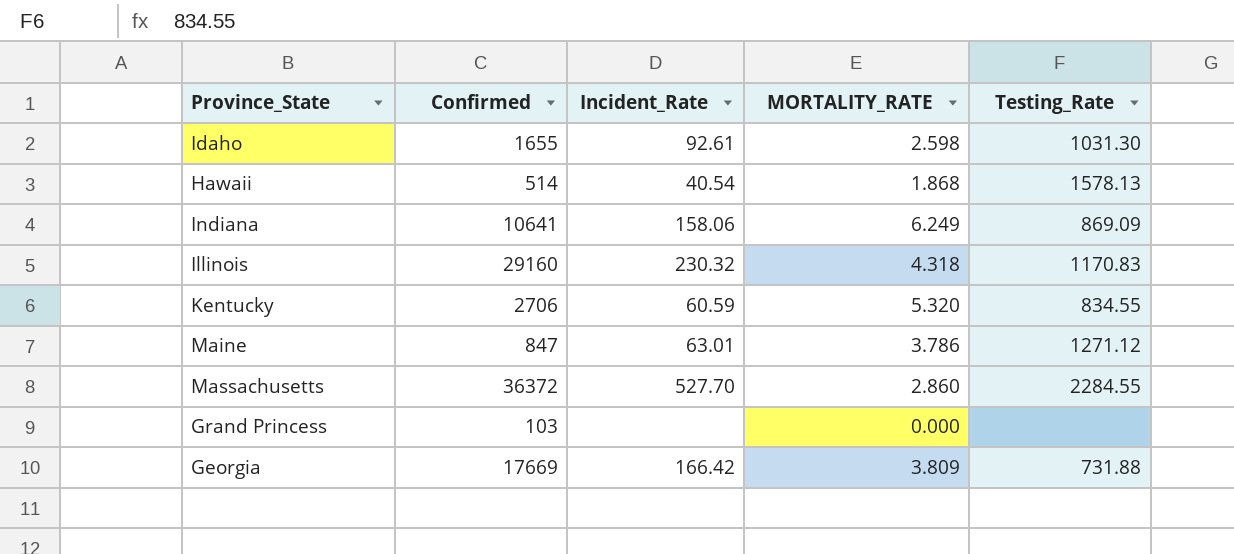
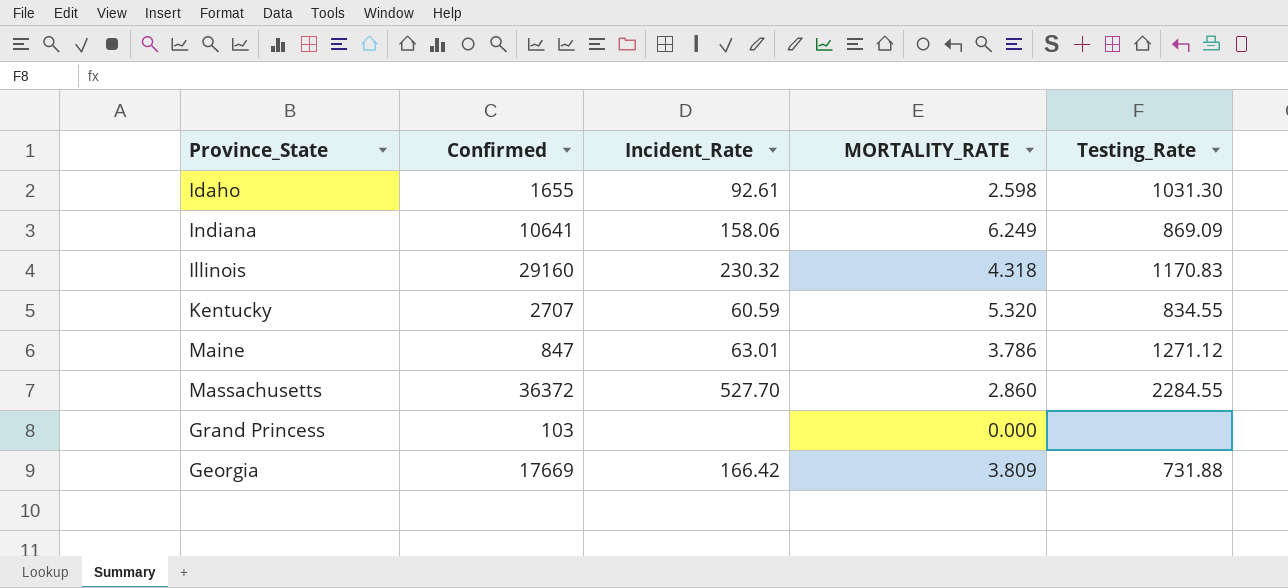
row Hawaii: 514 | 40.54 | 1.868 | 1578.13 -> none
Kentucky | Confirmed: 2706 -> 2707

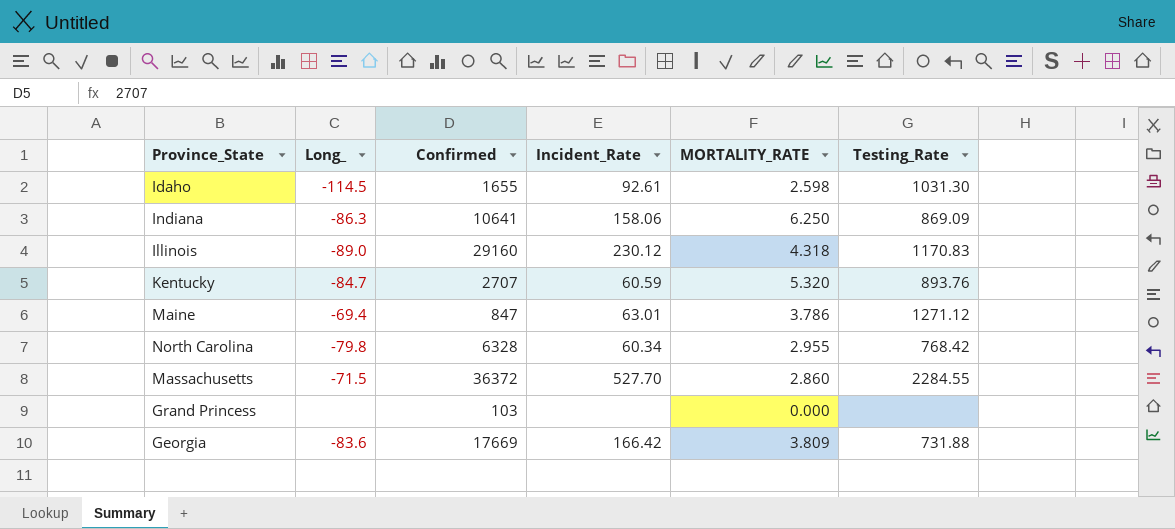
column Long_ | position: none -> 2
Indiana | MORTALITY_RATE: 6.249 -> 6.250
Illinois | Incident_Rate: 230.32 -> 230.12
Kentucky | Testing_Rate: 834.55 -> 893.76
row North Carolina: none -> -79.8 | 6328 | 60.34 | 2.955 | 768.42

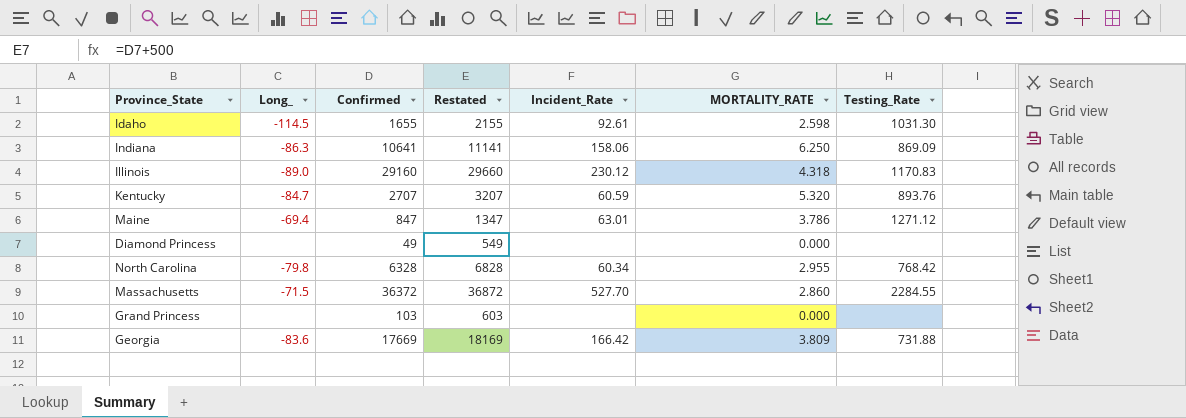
column Restated | formula: none -> [Confirmed] + 500
row Diamond Princess: none -> none | 49 | 549 | none | 0.000 | none

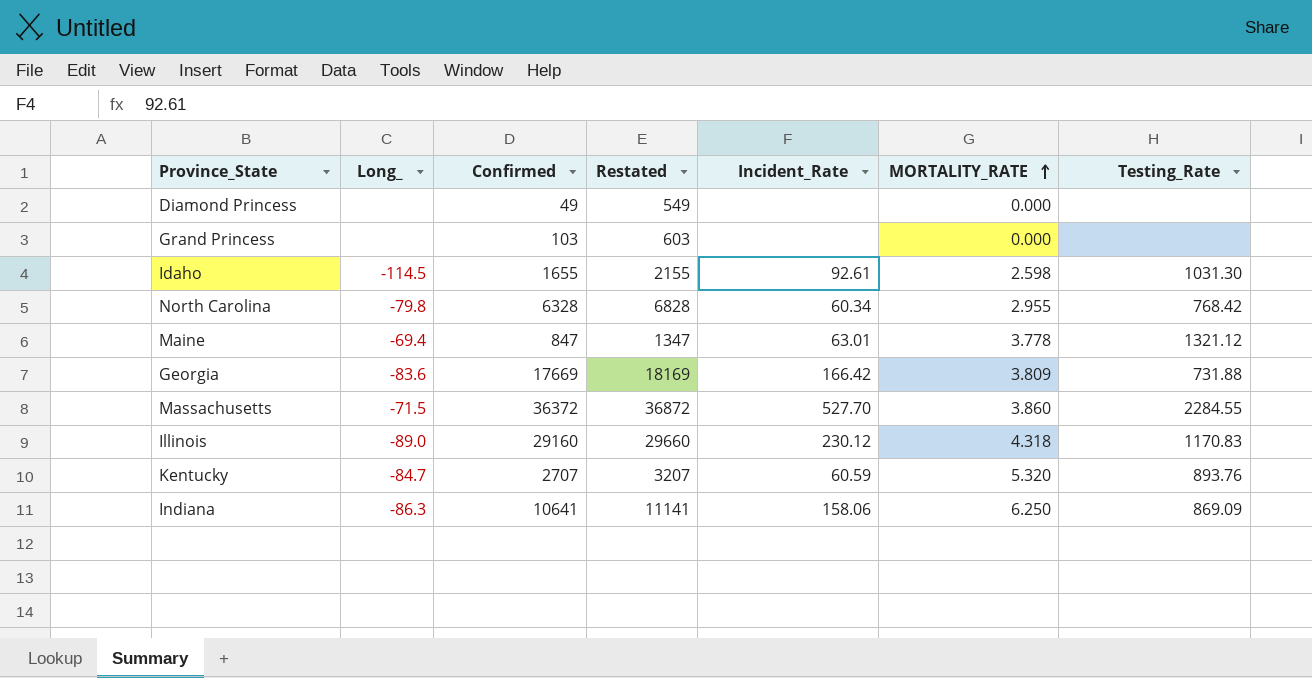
row order: none -> MORTALITY_RATE ascending
Maine | MORTALITY_RATE: 3.786 -> 3.778
Maine | Testing_Rate: 1271.12 -> 1321.12
Massachusetts | MORTALITY_RATE: 2.860 -> 3.860

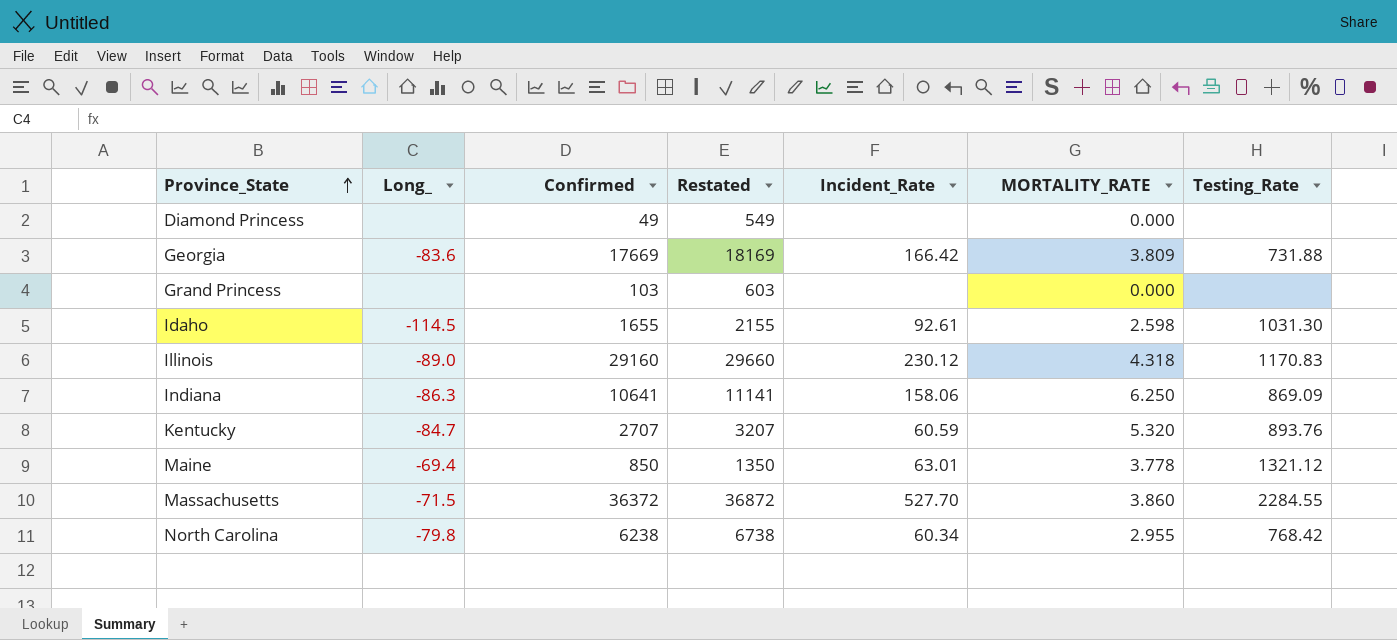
row order: MORTALITY_RATE ascending -> Province_State ascending
Maine | Confirmed: 847 -> 850
Maine | Restated: 1347 -> 1350
North Carolina | Confirmed: 6328 -> 6238
North Carolina | Restated: 6828 -> 6738

